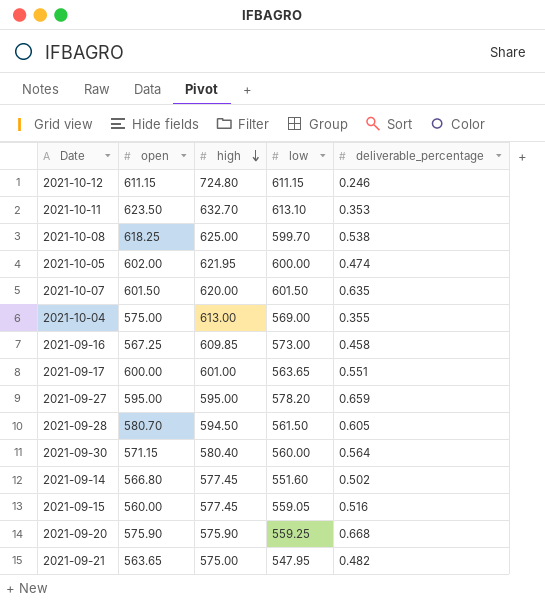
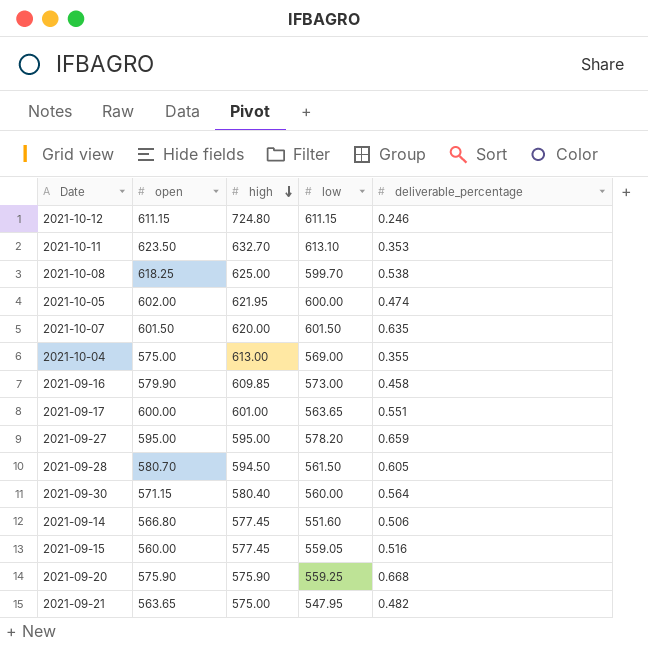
2021-09-16 | open: 567.25 -> 579.90
2021-09-14 | deliverable_percentage: 0.502 -> 0.506

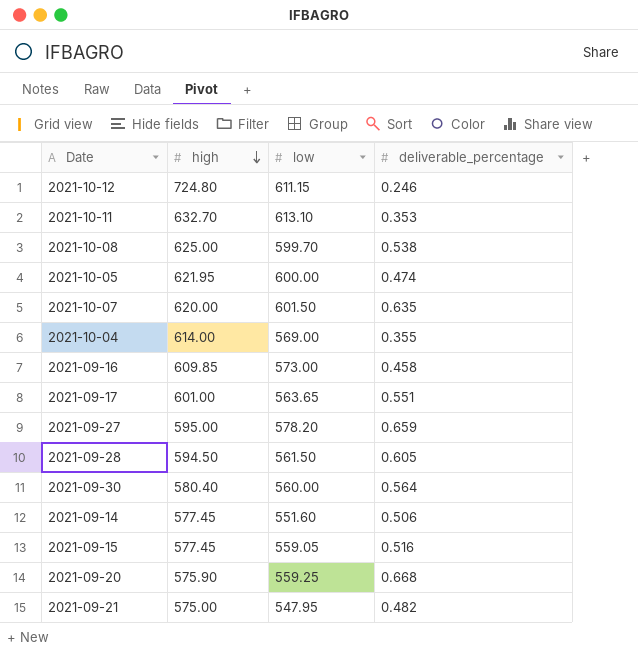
column open | position: 2 -> none
2021-10-04 | high: 613.00 -> 614.00

